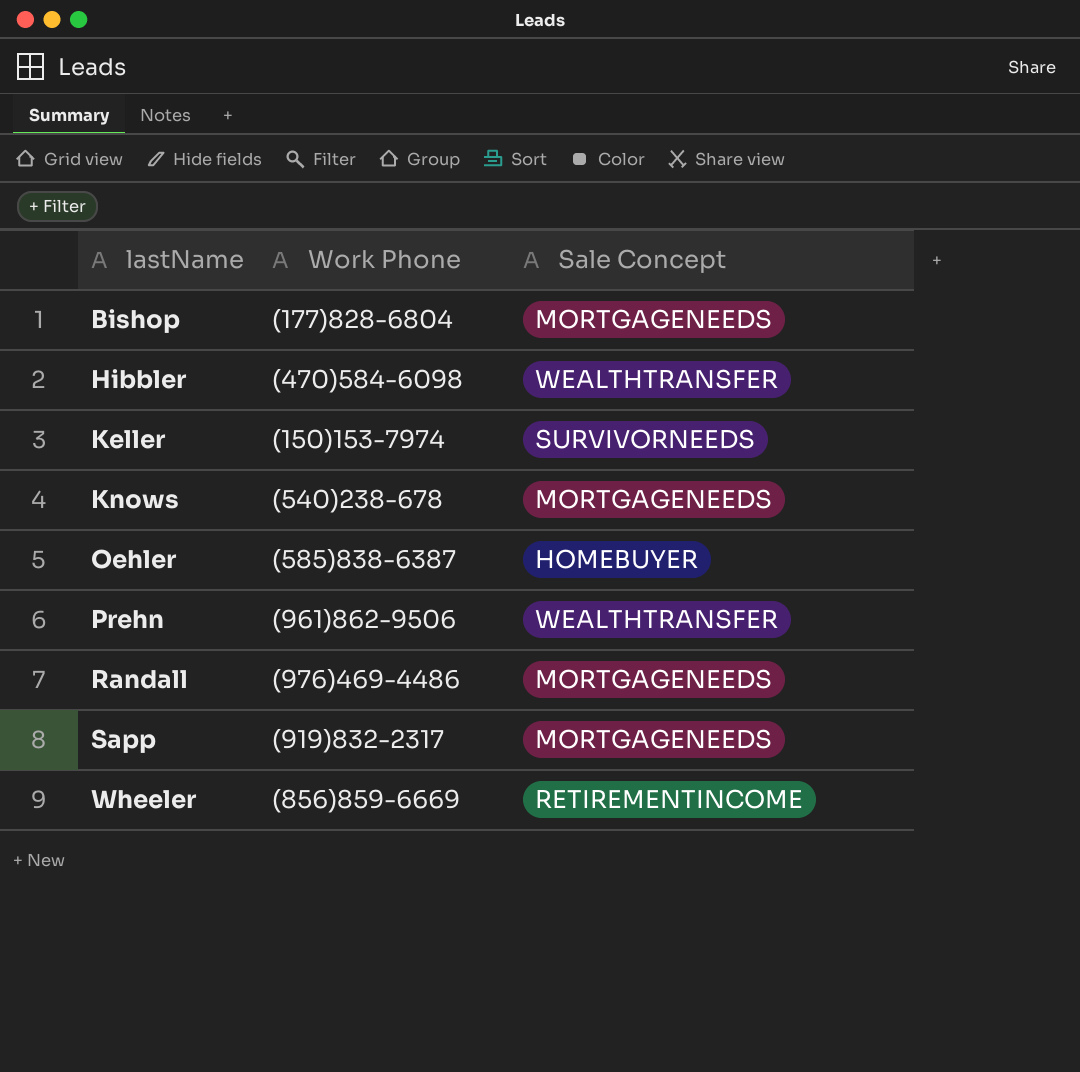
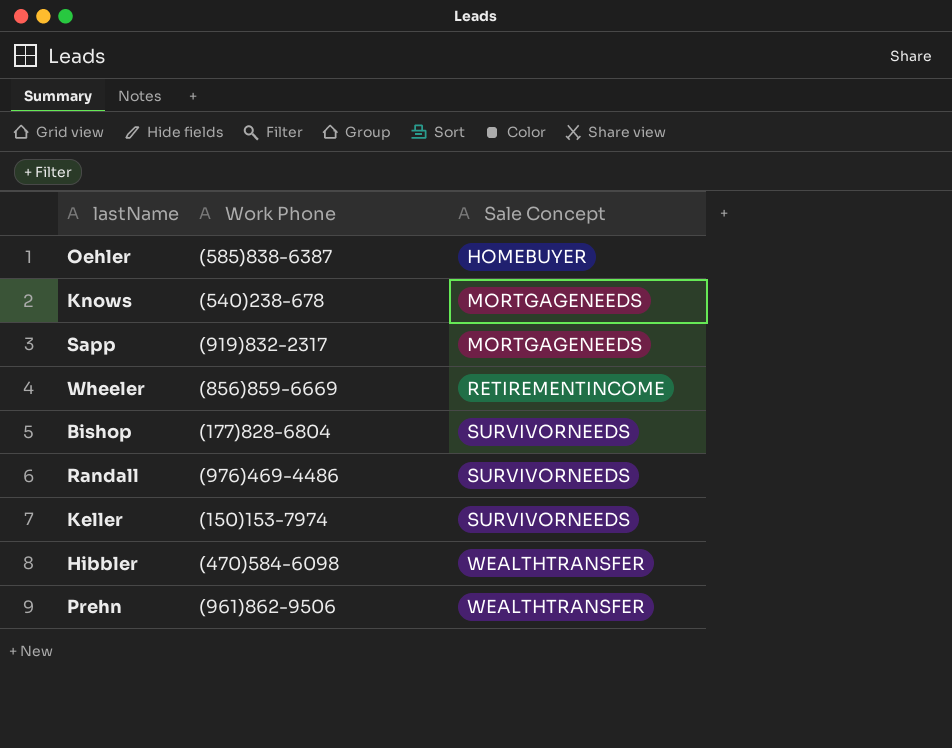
row order: lastName ascending -> Sale Concept ascending
Bishop | Sale Concept: MORTGAGENEEDS -> SURVIVORNEEDS
Randall | Sale Concept: MORTGAGENEEDS -> SURVIVORNEEDS

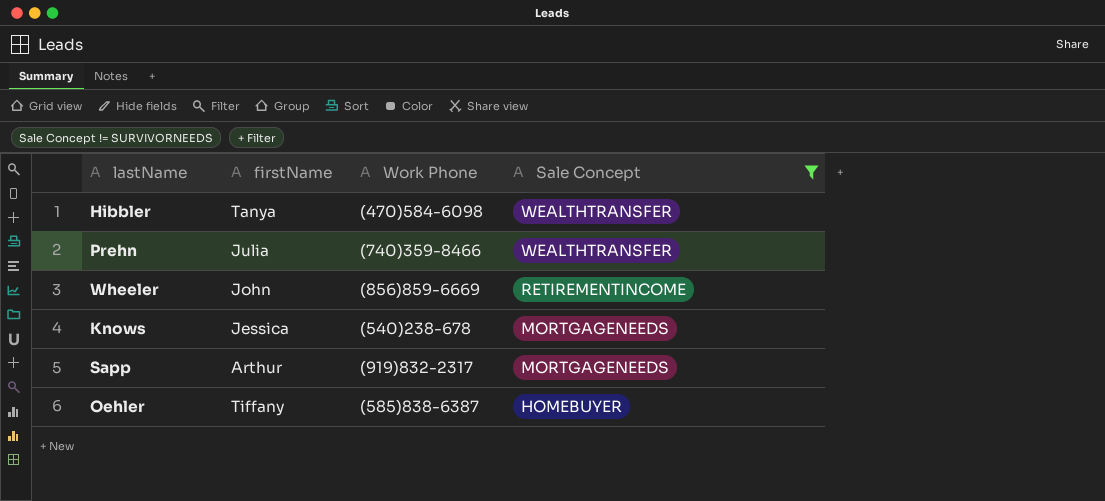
filter: none -> Sale Concept != SURVIVORNEEDS
row order: Sale Concept ascending -> Sale Concept descending
column firstName | position: none -> 2
Prehn | Work Phone: (961)862-9506 -> (740)359-8466

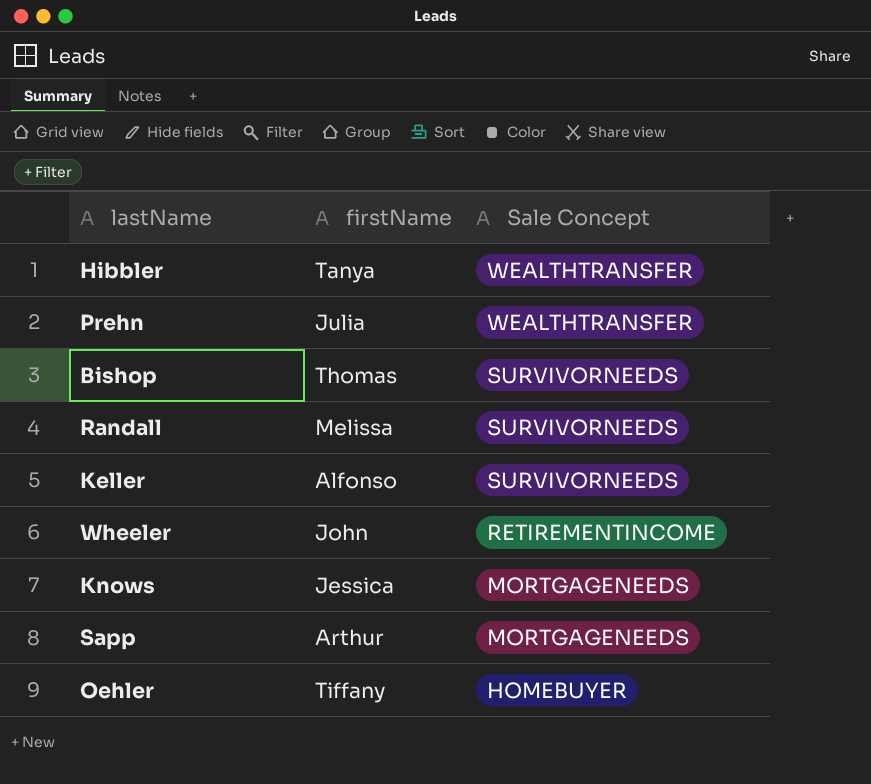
filter: Sale Concept != SURVIVORNEEDS -> none
column Work Phone | position: 3 -> none

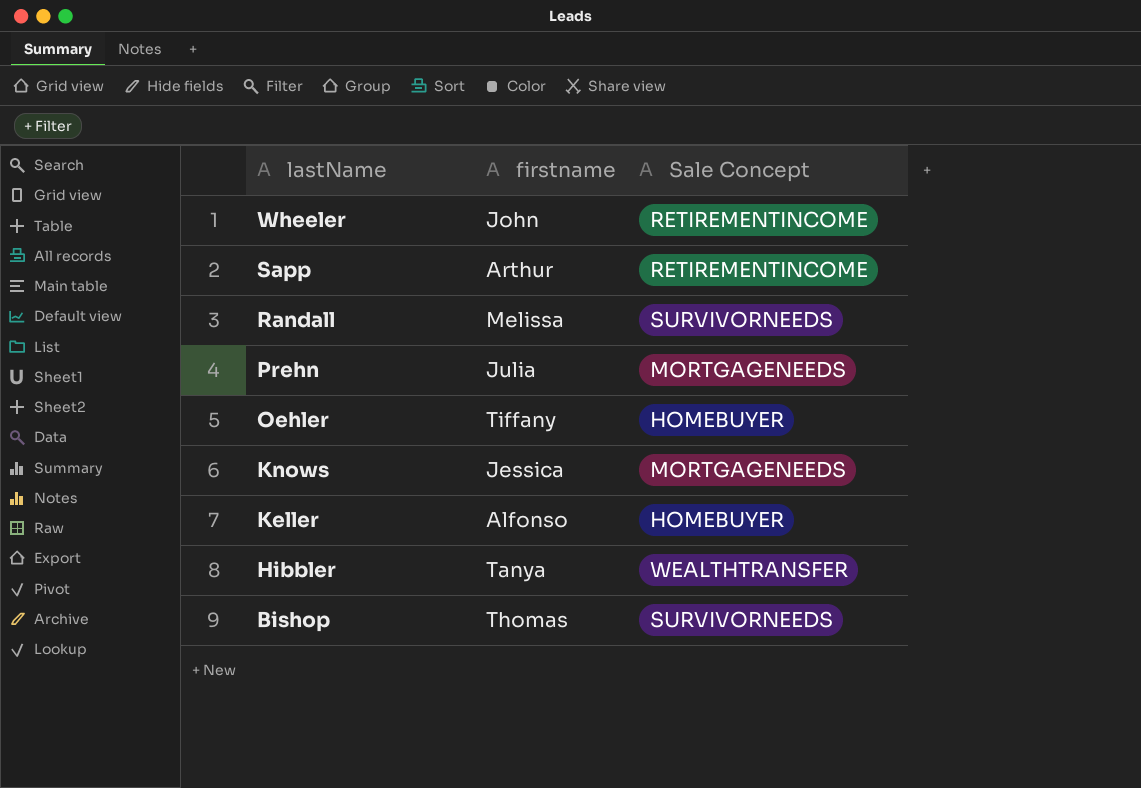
row order: Sale Concept descending -> lastName descending
column name: firstName -> firstname
Sapp | Sale Concept: MORTGAGENEEDS -> RETIREMENTINCOME
Prehn | Sale Concept: WEALTHTRANSFER -> MORTGAGENEEDS
Keller | Sale Concept: SURVIVORNEEDS -> HOMEBUYER

